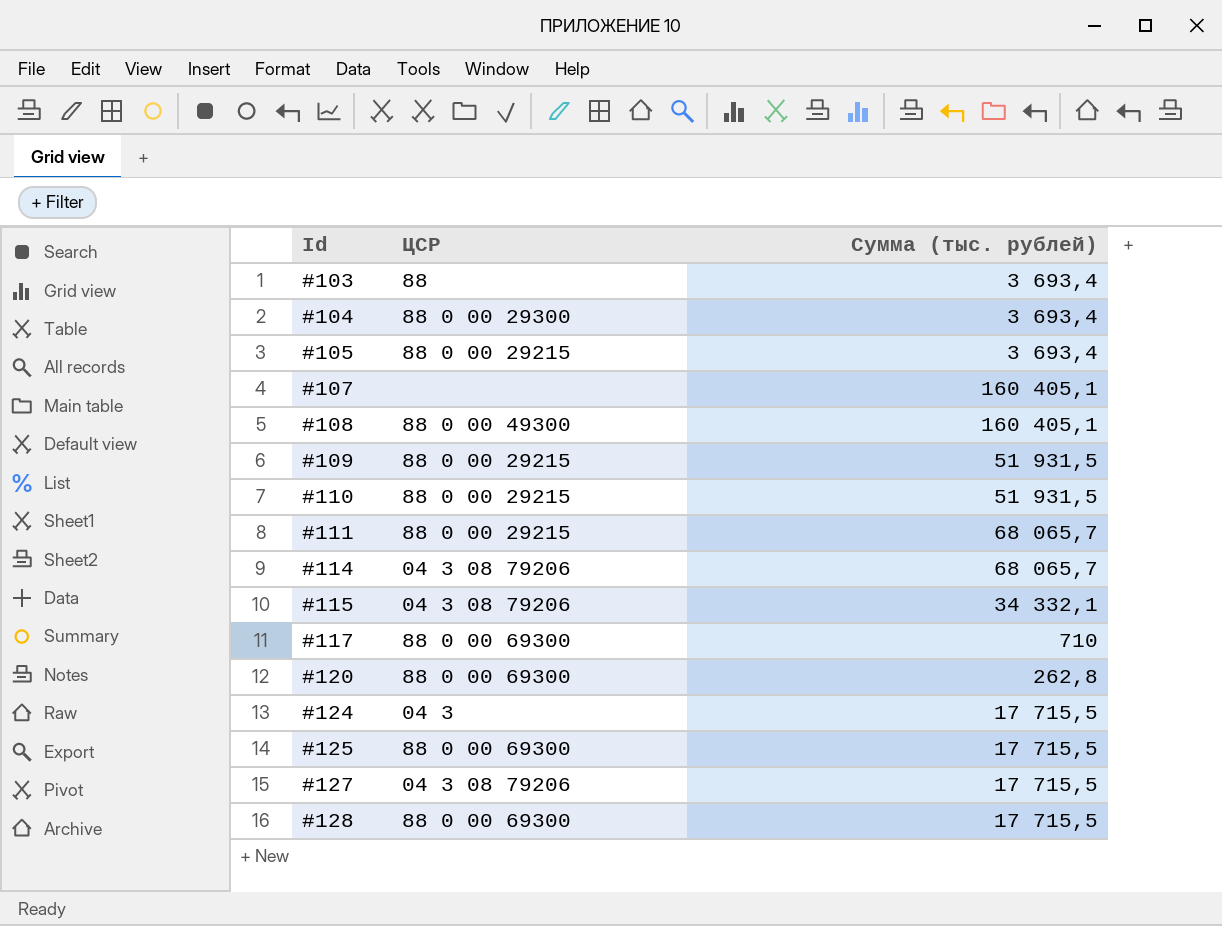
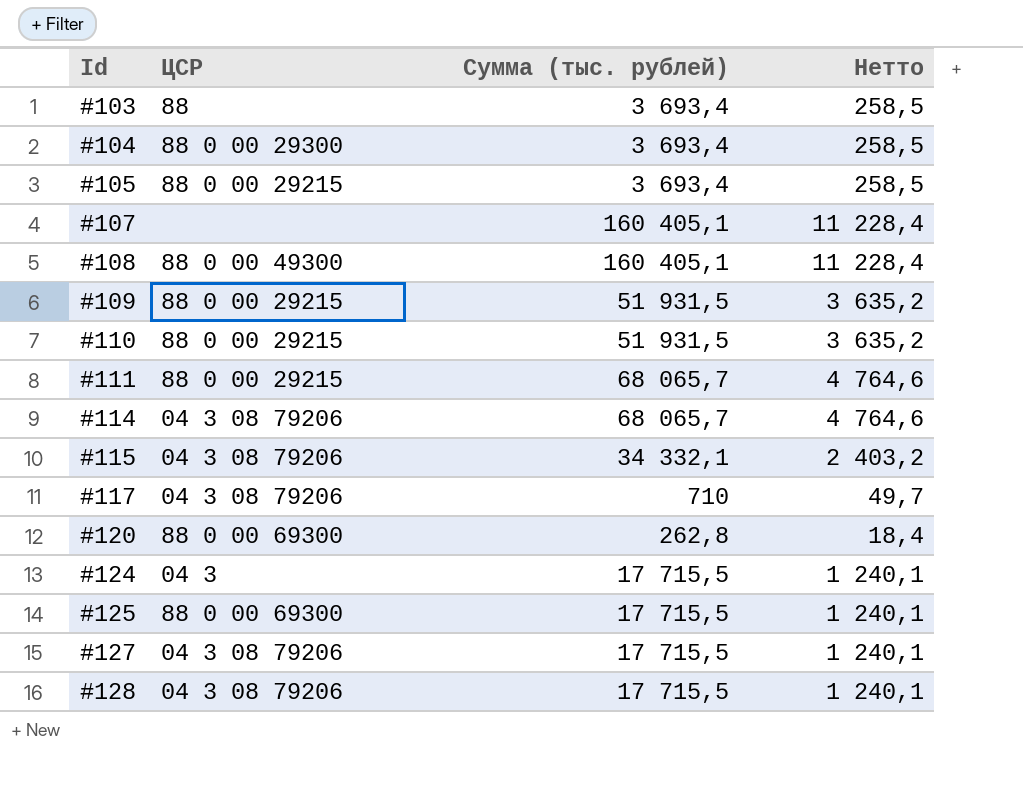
column Нетто | formula: none -> [Сумма (тыс. рублей)] * 0,07
#117 | ЦСР: 88 0 00 69300 -> 04 3 08 79206
#128 | ЦСР: 88 0 00 69300 -> 04 3 08 79206

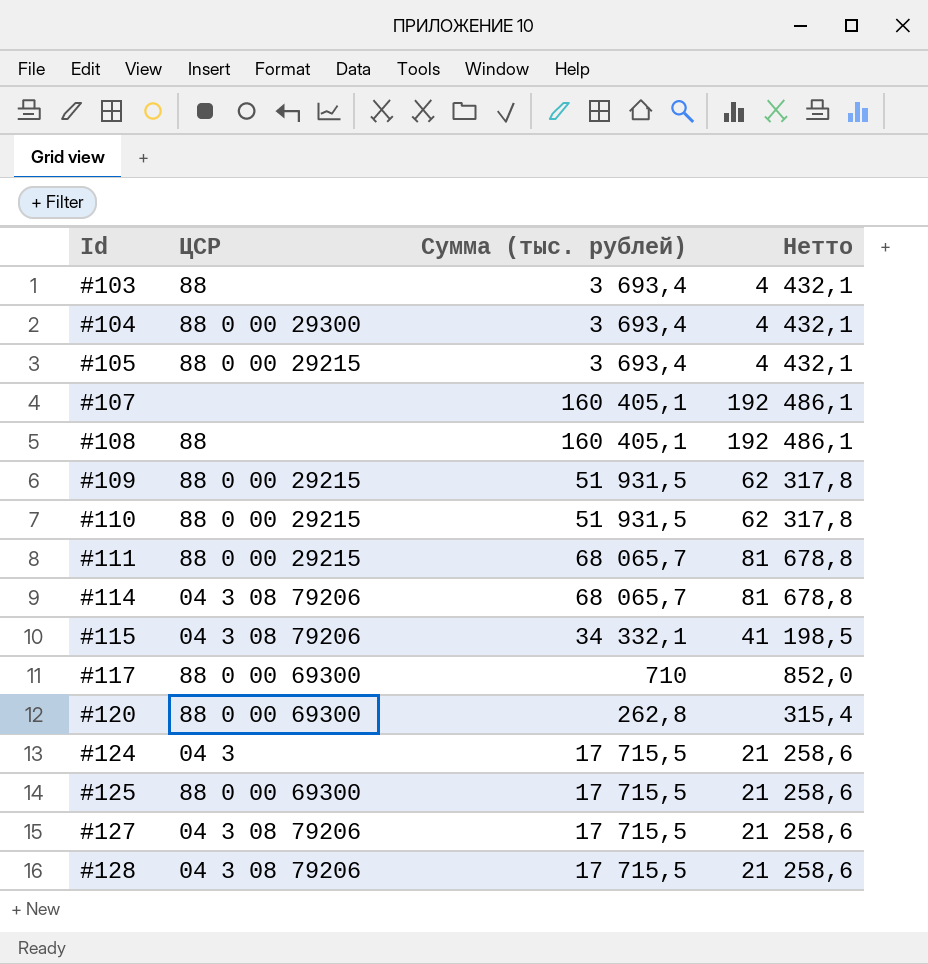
column Нетто | formula: [Сумма (тыс. рублей)] * 0,07 -> [Сумма (тыс. рублей)] * 1,2
#108 | ЦСР: 88 0 00 49300 -> 88
#117 | ЦСР: 04 3 08 79206 -> 88 0 00 69300

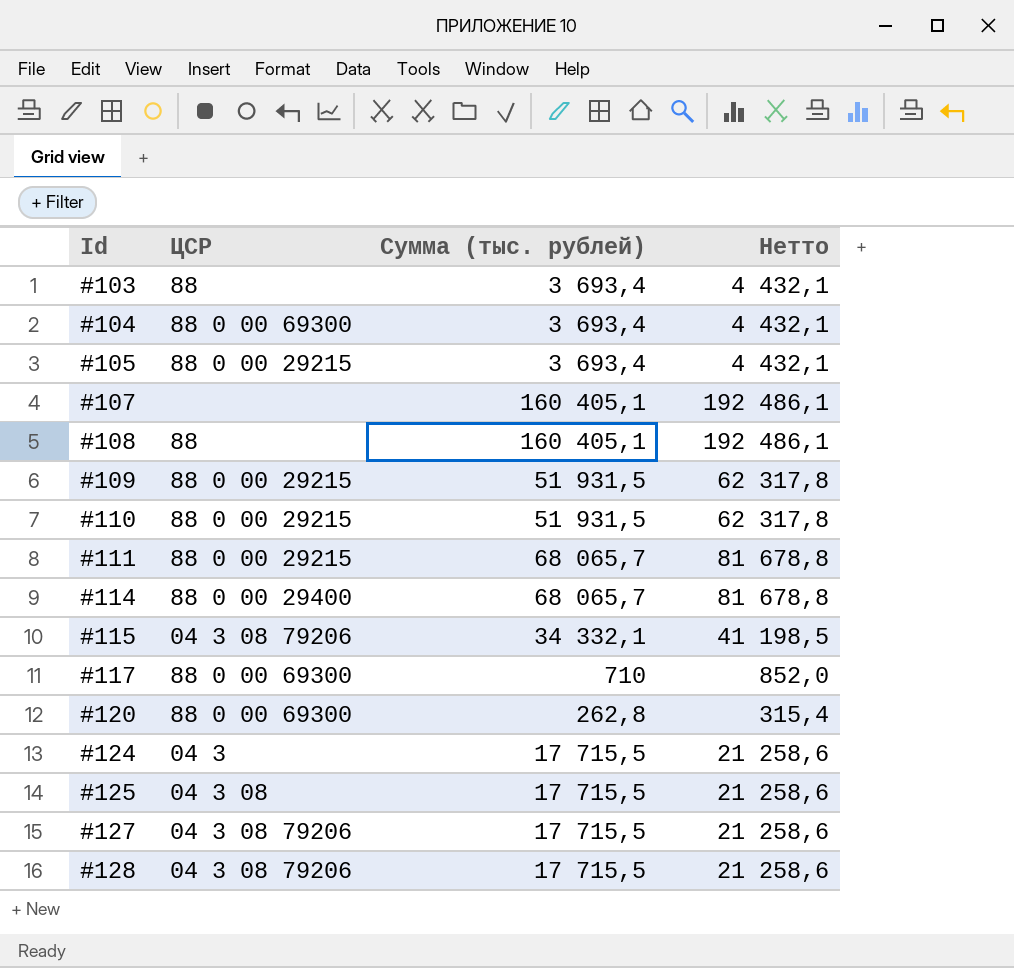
#104 | ЦСР: 88 0 00 29300 -> 88 0 00 69300
#114 | ЦСР: 04 3 08 79206 -> 88 0 00 29400
#125 | ЦСР: 88 0 00 69300 -> 04 3 08

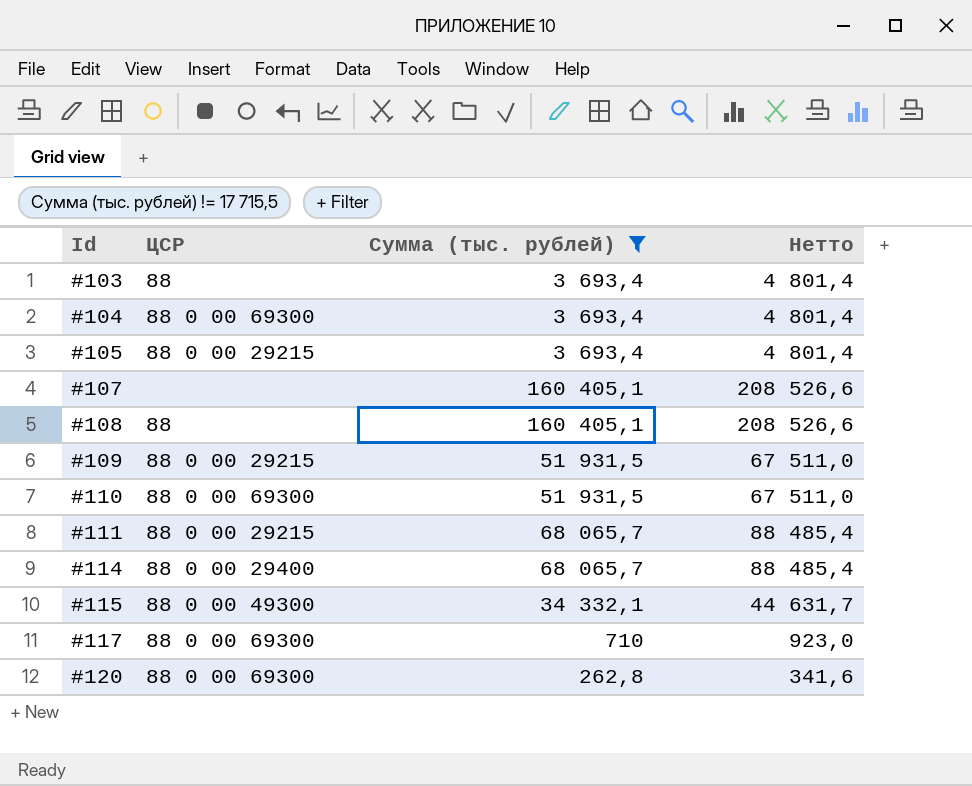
filter: none -> Сумма (тыс. рублей) != 17 715,5
column Нетто | formula: [Сумма (тыс. рублей)] * 1,2 -> [Сумма (тыс. рублей)] * 1,3
#110 | ЦСР: 88 0 00 29215 -> 88 0 00 69300
#115 | ЦСР: 04 3 08 79206 -> 88 0 00 49300

